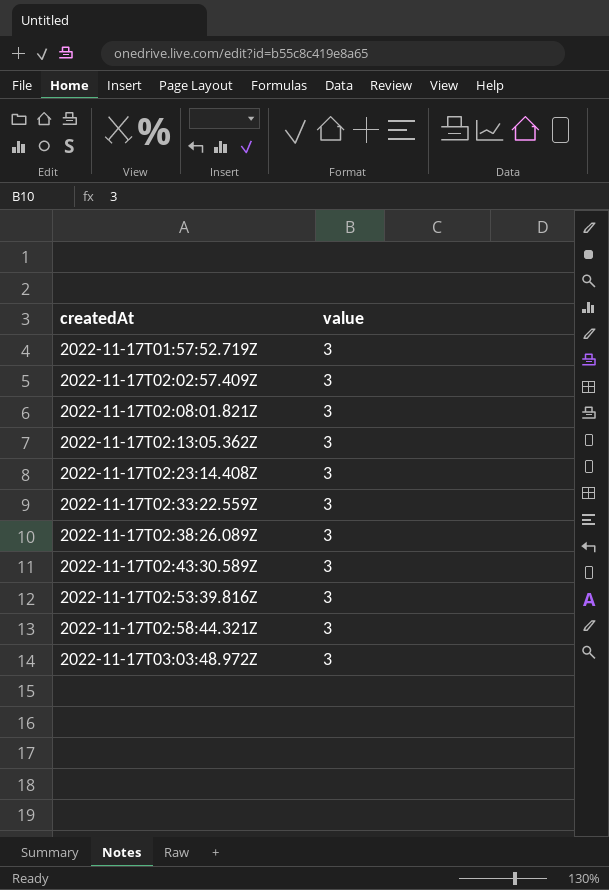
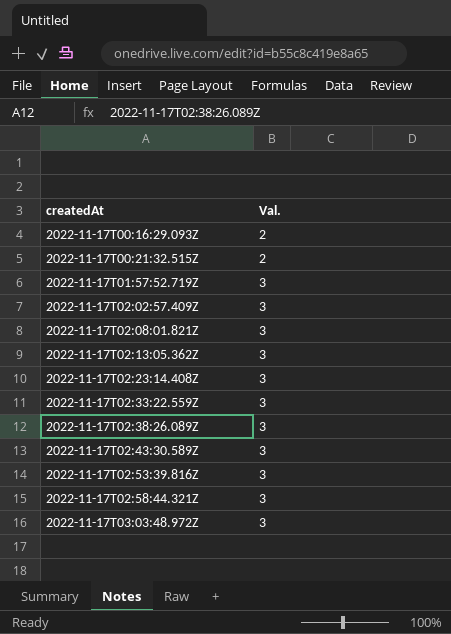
column name: value -> Val.
row 2022-11-17T00:16:29.093Z: none -> 2
row 2022-11-17T00:21:32.515Z: none -> 2

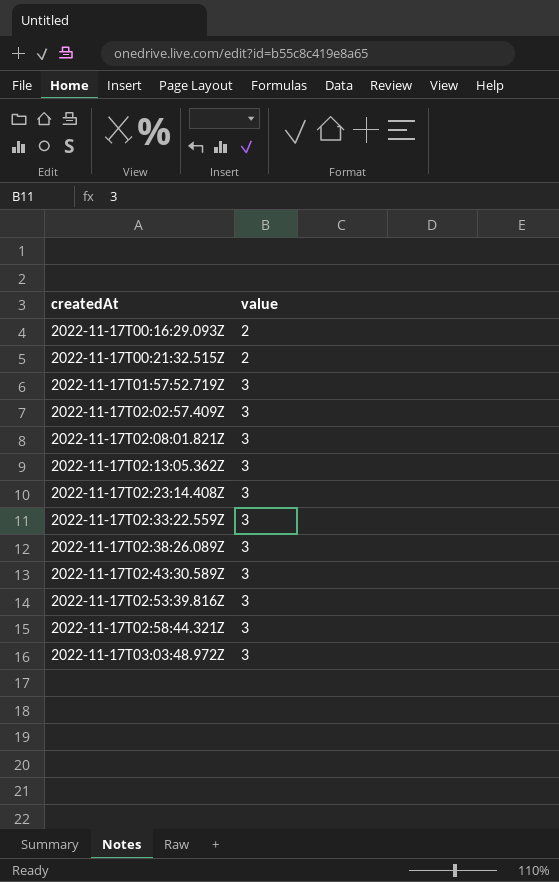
column name: Val. -> value

